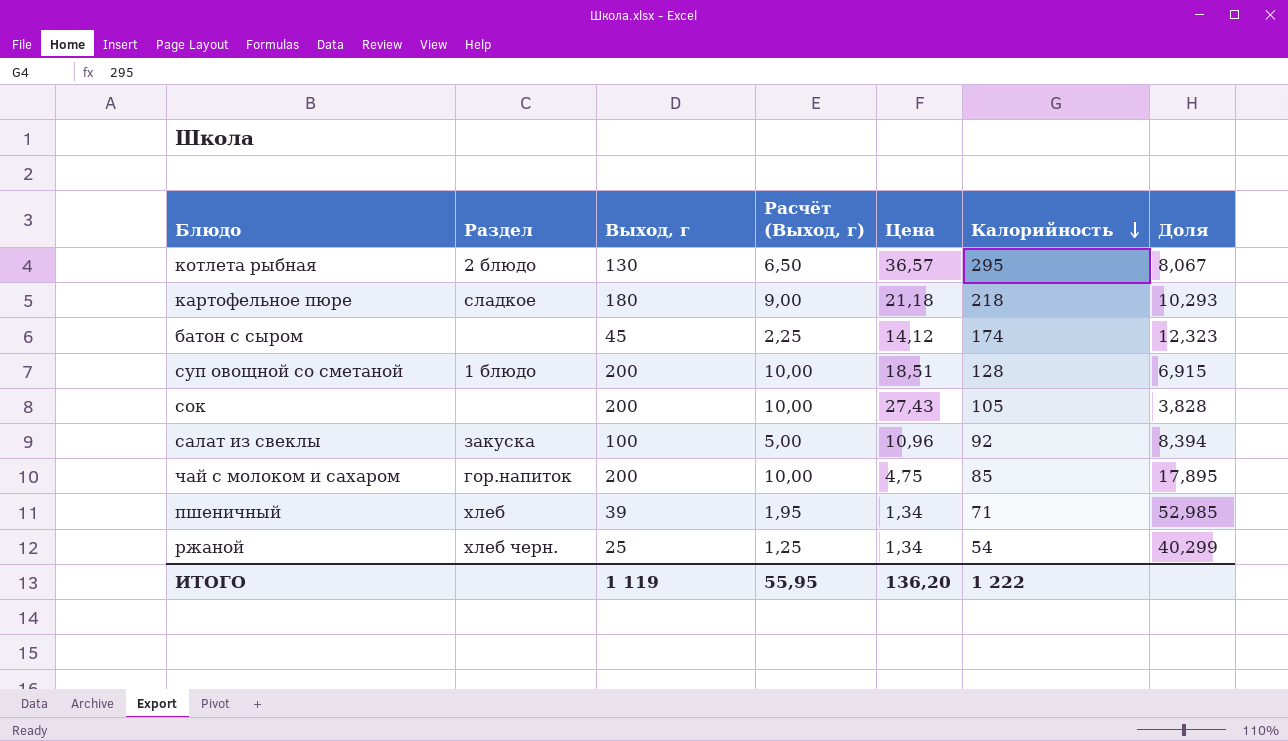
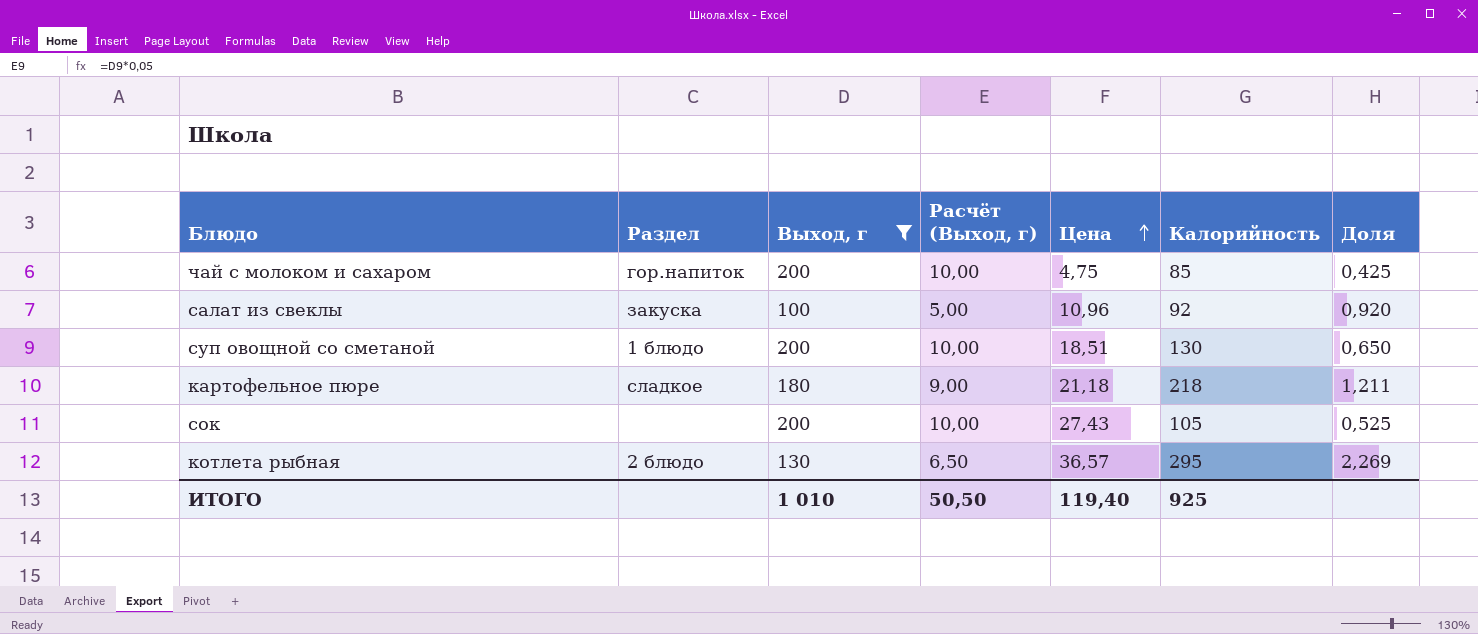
filter: none -> Выход, г >= 100
row order: Калорийность descending -> Цена ascending
column Доля | formula: [Калорийность] / [Цена] -> [Калорийность] / [Выход, г]
суп овощной со сметаной | Калорийность: 128 -> 130
ИТОГО | Выход, г: 1 119 -> 1 010
ИТОГО | Расчёт (Выход, г): 55,95 -> 50,50
ИТОГО | Цена: 136,20 -> 119,40
ИТОГО | Калорийность: 1 222 -> 925

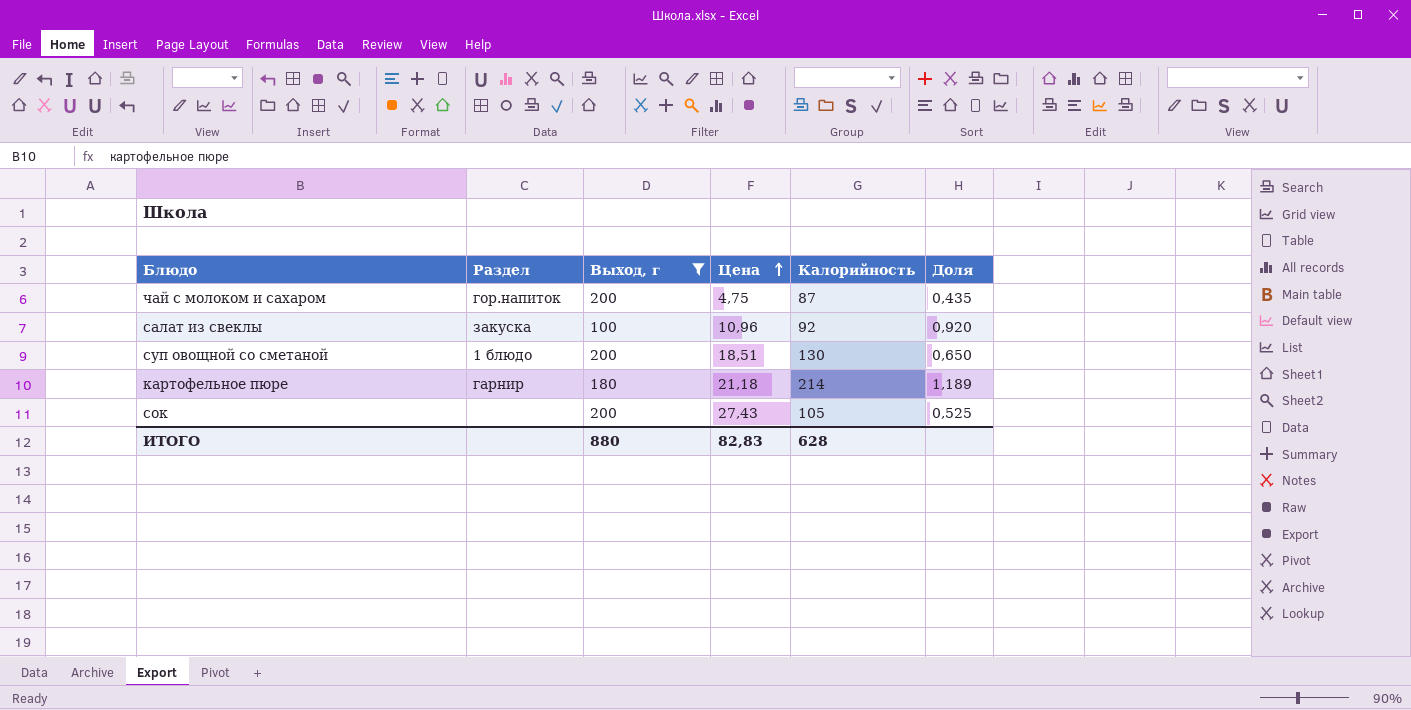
column Расчёт (Выход, г) | formula: [Выход, г] * 0,05 -> none
row котлета рыбная: 2 блюдо | 130 | 6,50 | 36,57 | 295 | 2,269 -> none
чай с молоком и сахаром | Калорийность: 85 -> 87
чай с молоком и сахаром | Доля: 0,425 -> 0,435
картофельное пюре | Раздел: сладкое -> гарнир
картофельное пюре | Калорийность: 218 -> 214
картофельное пюре | Доля: 1,211 -> 1,189
ИТОГО | Выход, г: 1 010 -> 880
ИТОГО | Цена: 119,40 -> 82,83
ИТОГО | Калорийность: 925 -> 628

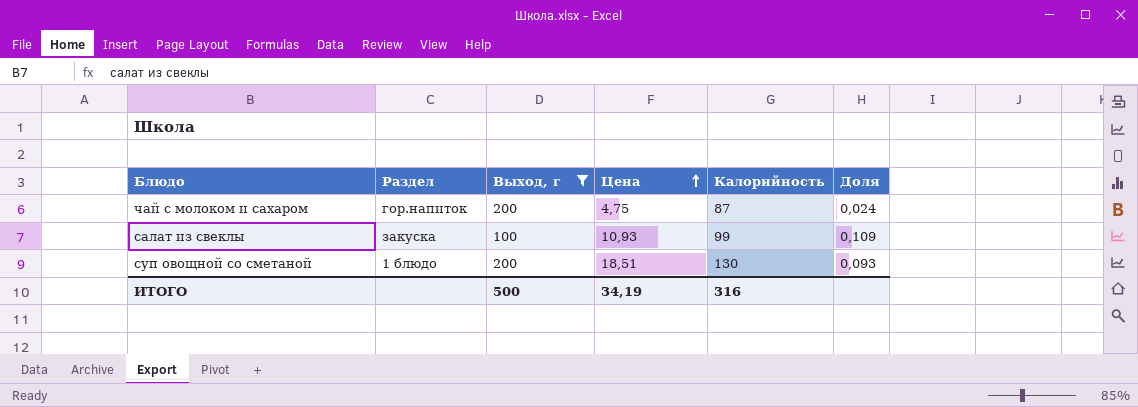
column Доля | formula: [Калорийность] / [Выход, г] -> [Цена] / [Выход, г]
row картофельное пюре: гарнир | 180 | 21,18 | 214 | 1,189 -> none
row сок: none | 200 | 27,43 | 105 | 0,525 -> none
салат из свеклы | Цена: 10,96 -> 10,93
салат из свеклы | Калорийность: 92 -> 99
ИТОГО | Выход, г: 880 -> 500
ИТОГО | Цена: 82,83 -> 34,19
ИТОГО | Калорийность: 628 -> 316

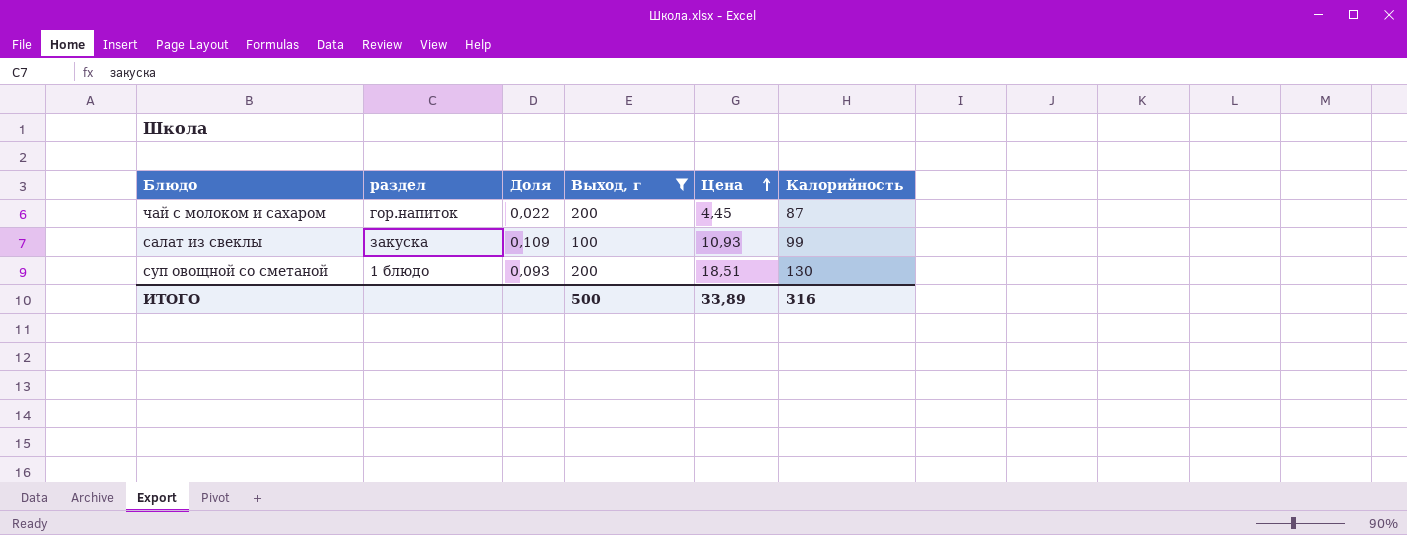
column name: Раздел -> раздел
column Доля | position: 6 -> 3
чай с молоком и сахаром | Доля: 0,024 -> 0,022
чай с молоком и сахаром | Цена: 4,75 -> 4,45
ИТОГО | Цена: 34,19 -> 33,89

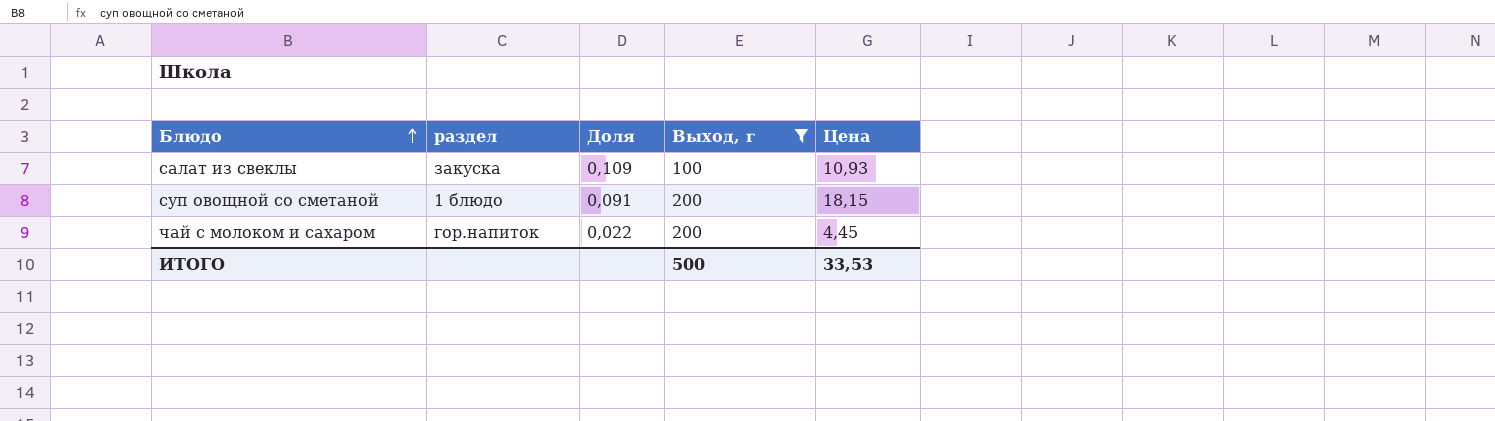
row order: Цена ascending -> Блюдо ascending
column Калорийность | position: 6 -> none
суп овощной со сметаной | Доля: 0,093 -> 0,091
суп овощной со сметаной | Цена: 18,51 -> 18,15
ИТОГО | Цена: 33,89 -> 33,53

